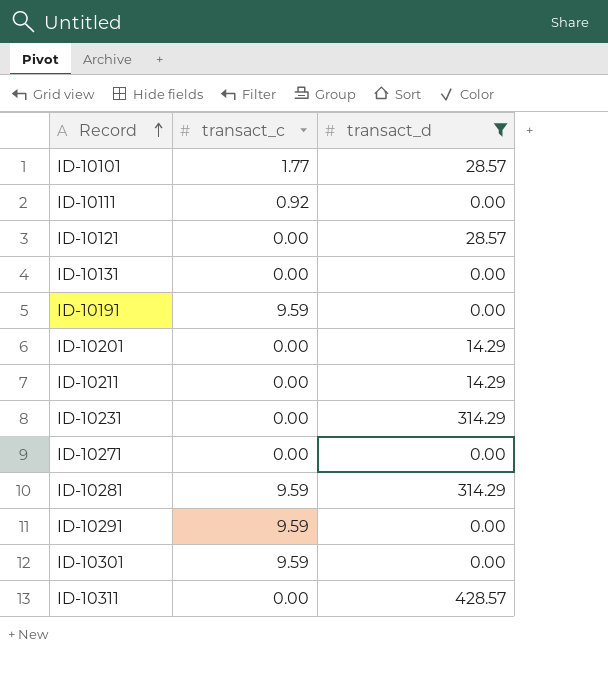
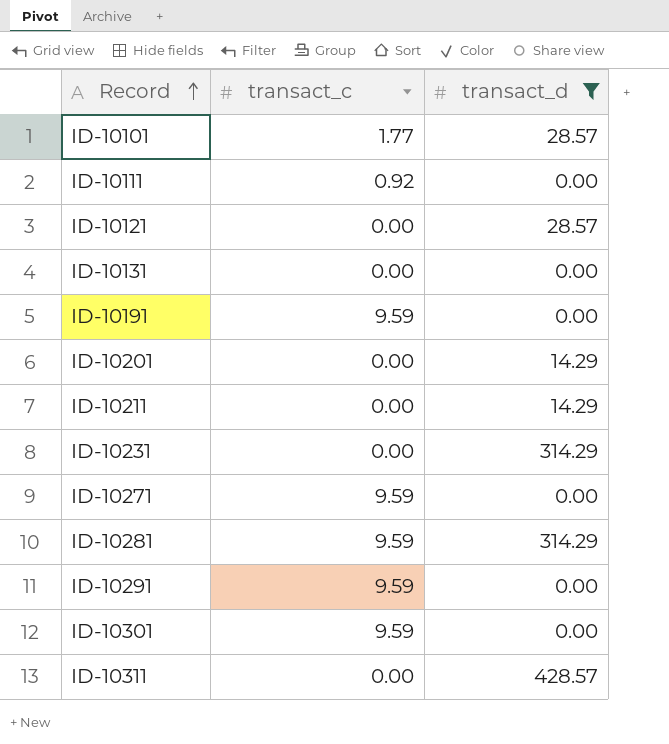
ID-10271 | transact_c: 0.00 -> 9.59

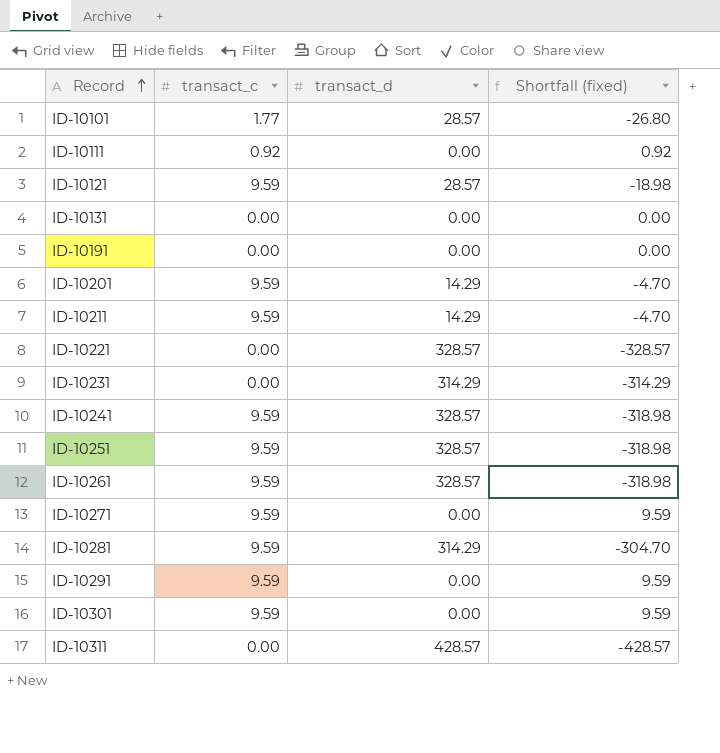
filter: transact_d != 328.57 -> none
column Shortfall (fixed) | formula: none -> [transact_c] - [transact_d]
ID-10121 | transact_c: 0.00 -> 9.59
ID-10191 | transact_c: 9.59 -> 0.00
ID-10201 | transact_c: 0.00 -> 9.59
ID-10211 | transact_c: 0.00 -> 9.59

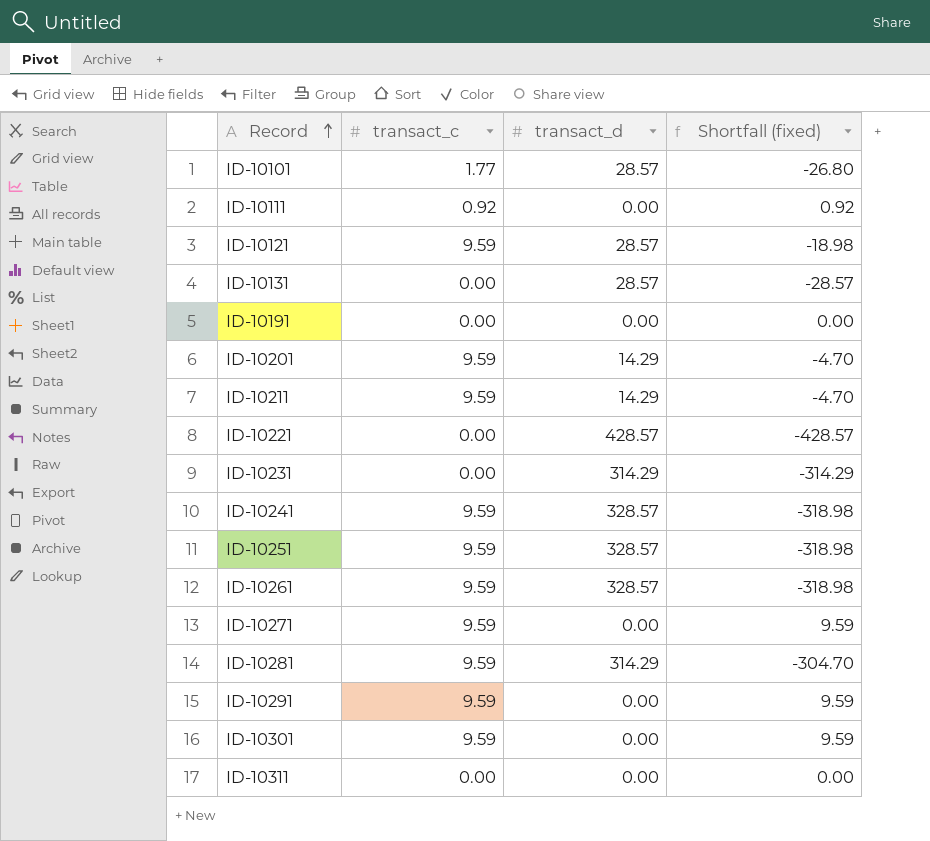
ID-10131 | transact_d: 0.00 -> 28.57
ID-10131 | Shortfall (fixed): 0.00 -> -28.57
ID-10221 | transact_d: 328.57 -> 428.57
ID-10221 | Shortfall (fixed): -328.57 -> -428.57
ID-10311 | transact_d: 428.57 -> 0.00
ID-10311 | Shortfall (fixed): -428.57 -> 0.00

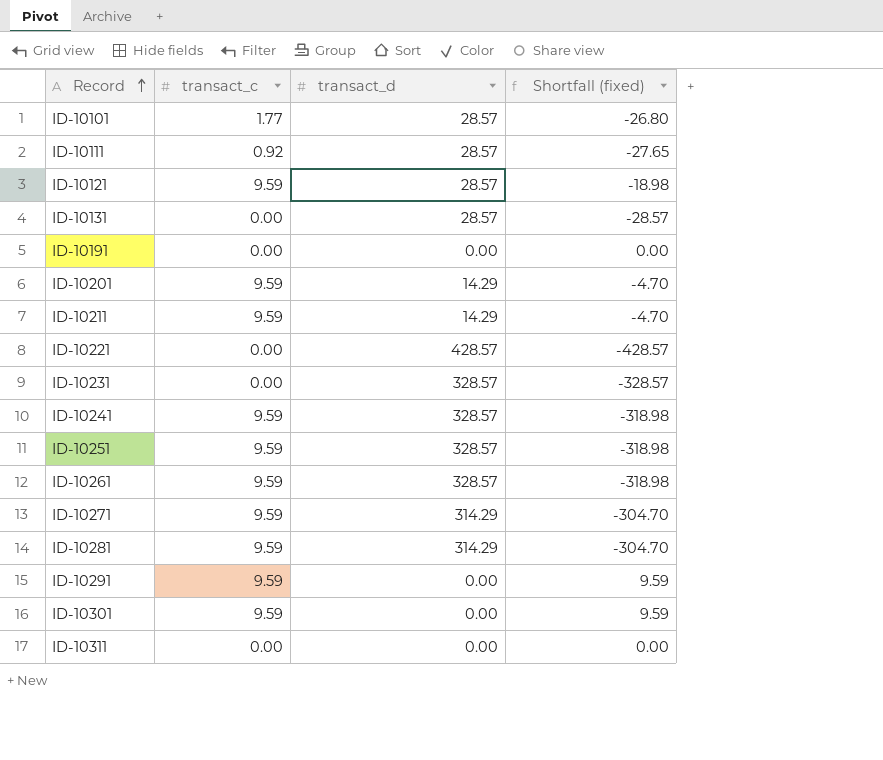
ID-10111 | transact_d: 0.00 -> 28.57
ID-10111 | Shortfall (fixed): 0.92 -> -27.65
ID-10231 | transact_d: 314.29 -> 328.57
ID-10231 | Shortfall (fixed): -314.29 -> -328.57
ID-10271 | transact_d: 0.00 -> 314.29
ID-10271 | Shortfall (fixed): 9.59 -> -304.70

